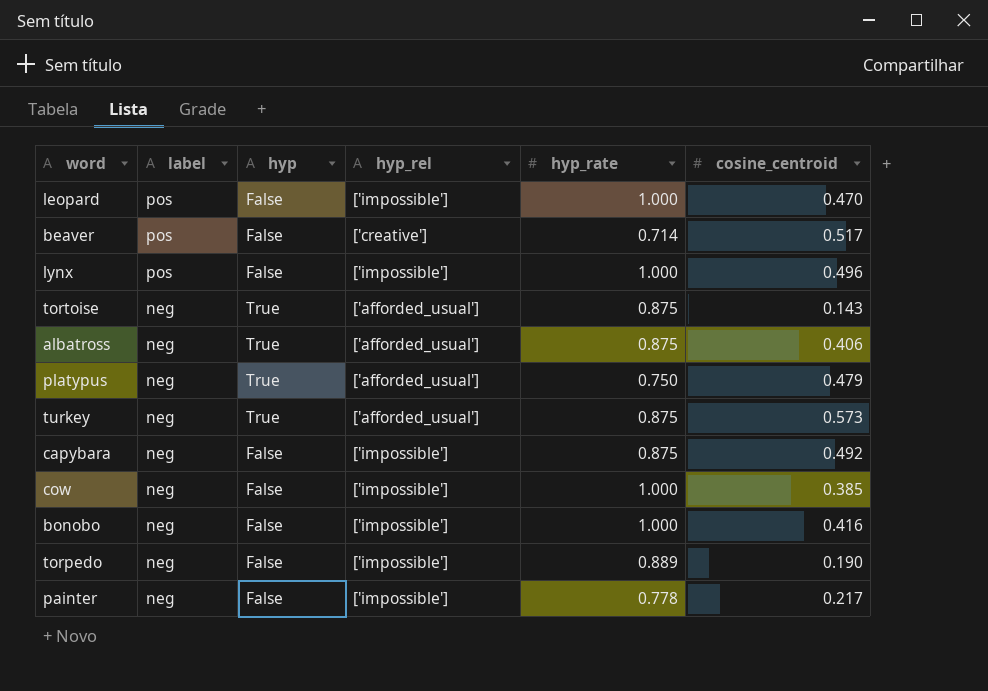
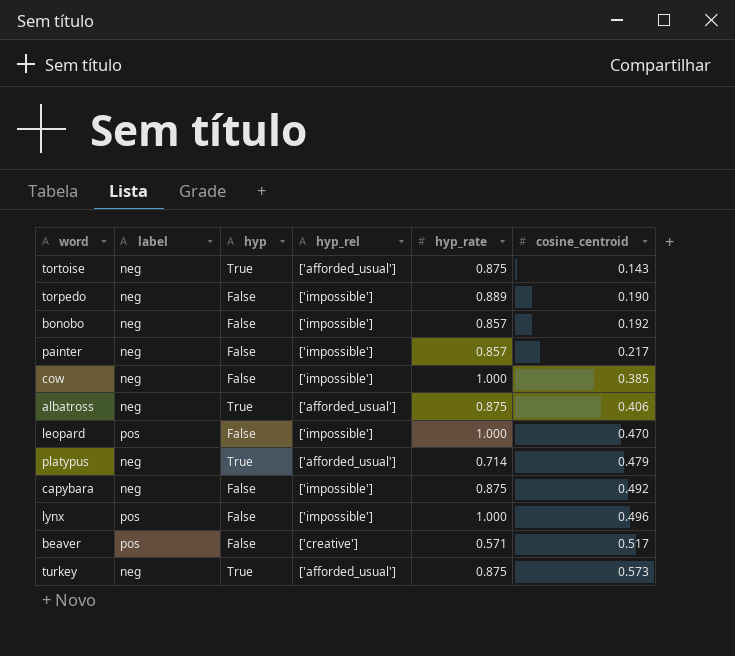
row order: label descending -> cosine_centroid ascending
bonobo | hyp_rate: 1.000 -> 0.857
bonobo | cosine_centroid: 0.416 -> 0.192
painter | hyp_rate: 0.778 -> 0.857
platypus | hyp_rate: 0.750 -> 0.714
beaver | hyp_rate: 0.714 -> 0.571

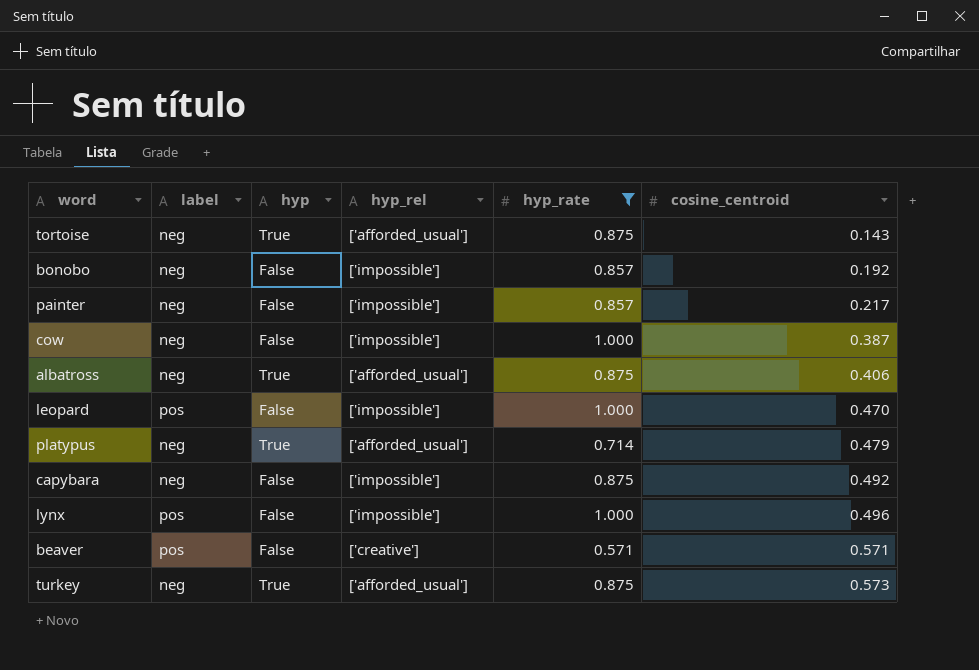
filter: none -> hyp_rate != 0.889
cow | cosine_centroid: 0.385 -> 0.387
beaver | cosine_centroid: 0.517 -> 0.571

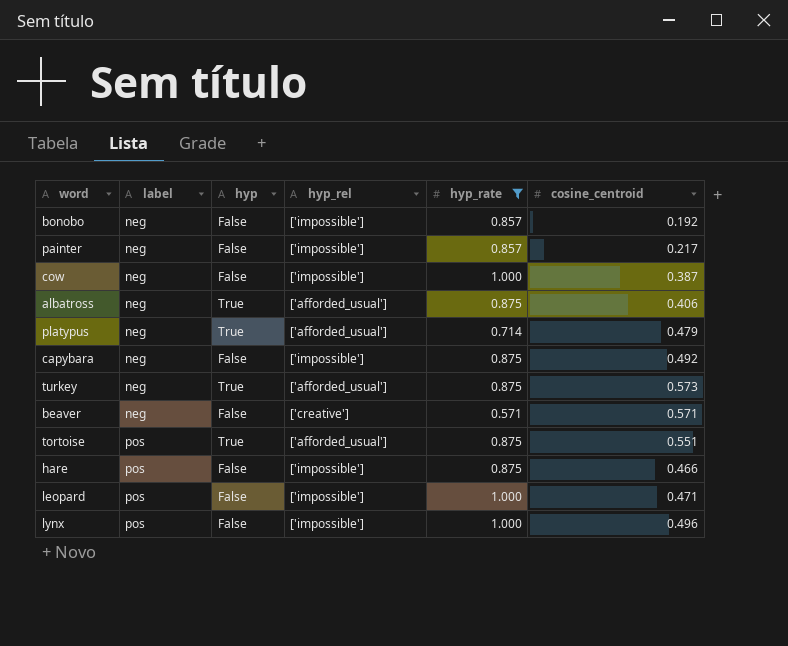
row order: cosine_centroid ascending -> label ascending
beaver | label: pos -> neg
tortoise | label: neg -> pos
tortoise | cosine_centroid: 0.143 -> 0.551
row hare: none -> pos | False | ['impossible'] | 0.875 | 0.466
leopard | cosine_centroid: 0.470 -> 0.471

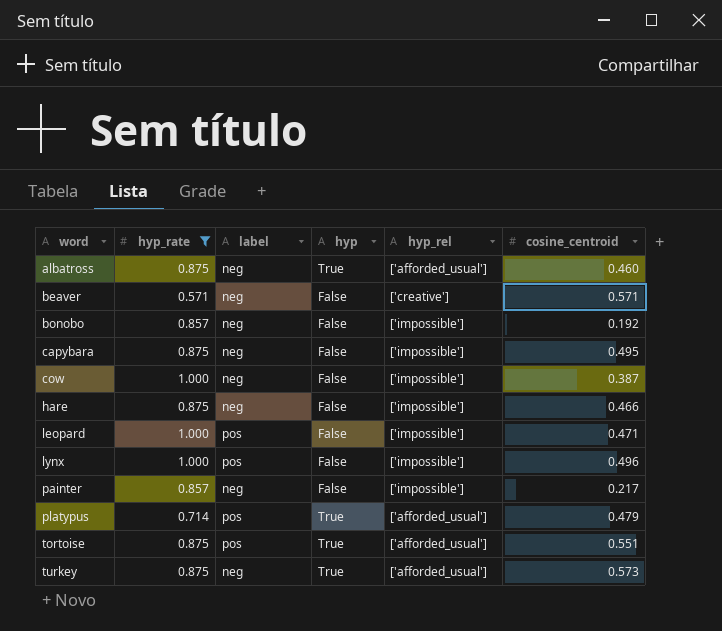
row order: label ascending -> word ascending
column hyp_rate | position: 5 -> 2
albatross | cosine_centroid: 0.406 -> 0.460
capybara | cosine_centroid: 0.492 -> 0.495
hare | label: pos -> neg
platypus | label: neg -> pos

